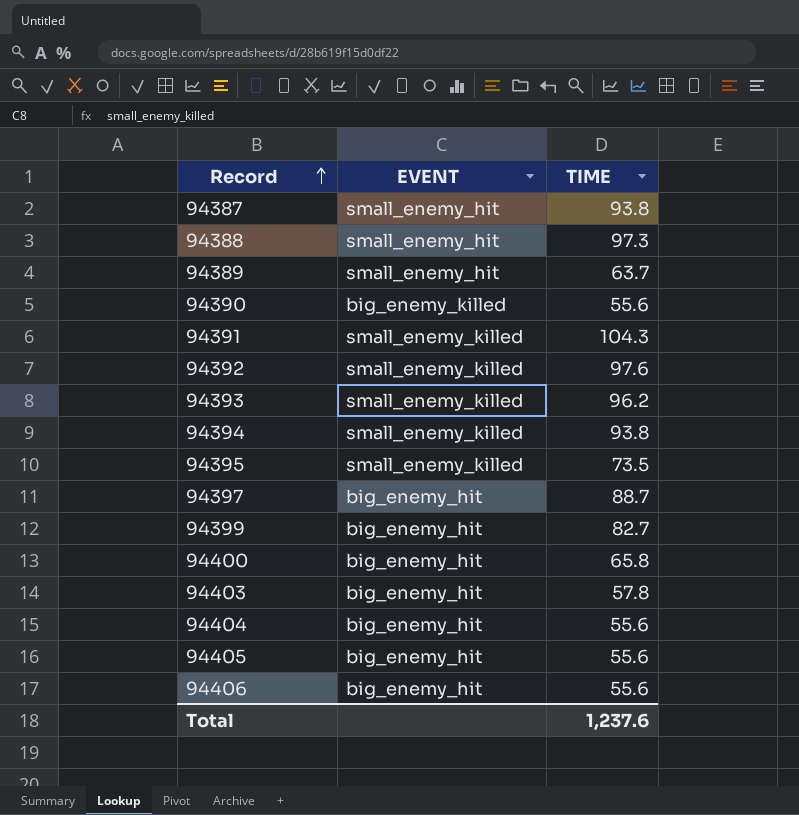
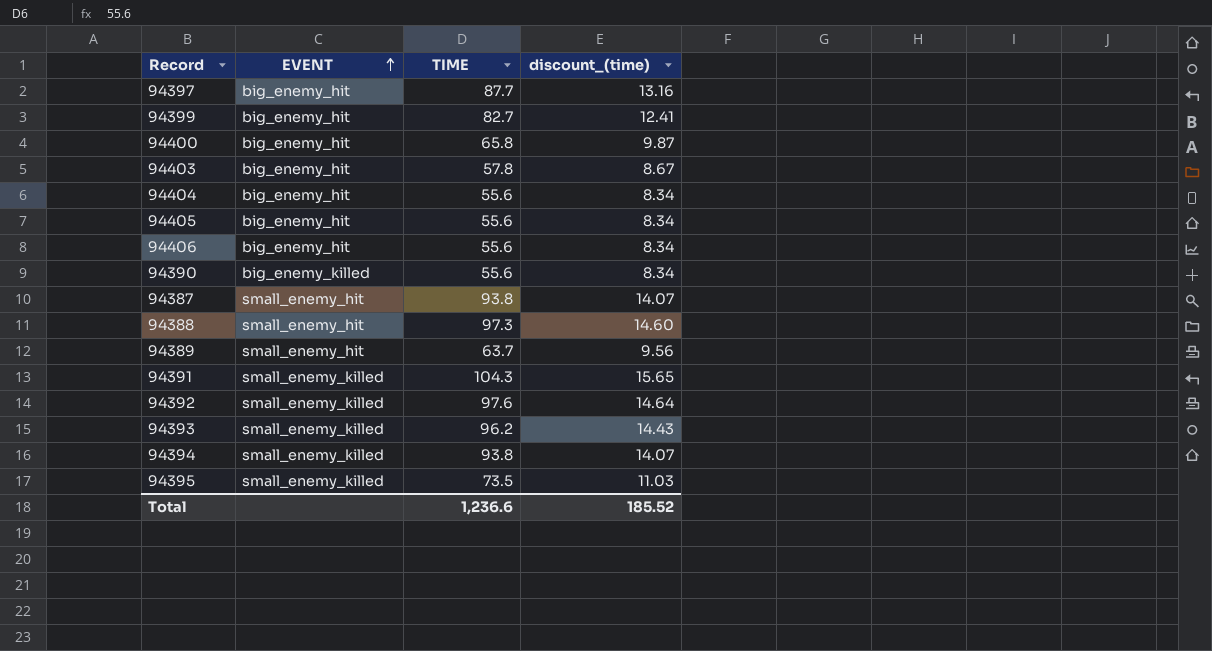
row order: Record ascending -> EVENT ascending
column discount_(time) | formula: none -> [TIME] * 0.15
94397 | TIME: 88.7 -> 87.7
Total | TIME: 1,237.6 -> 1,236.6

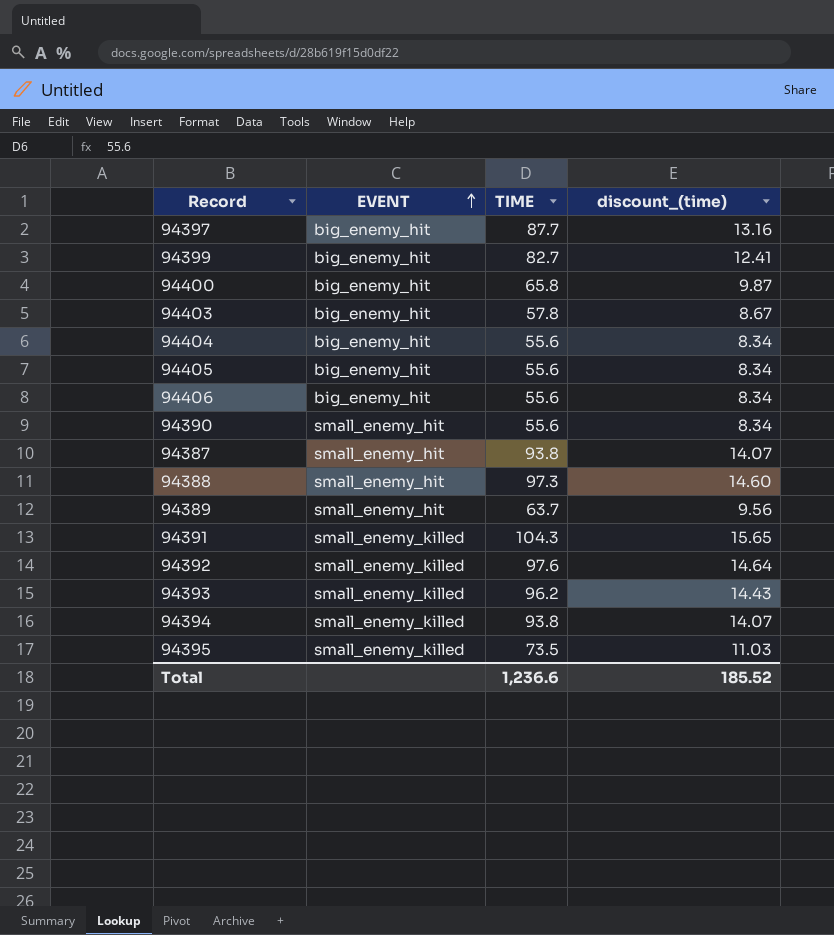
94390 | EVENT: big_enemy_killed -> small_enemy_hit

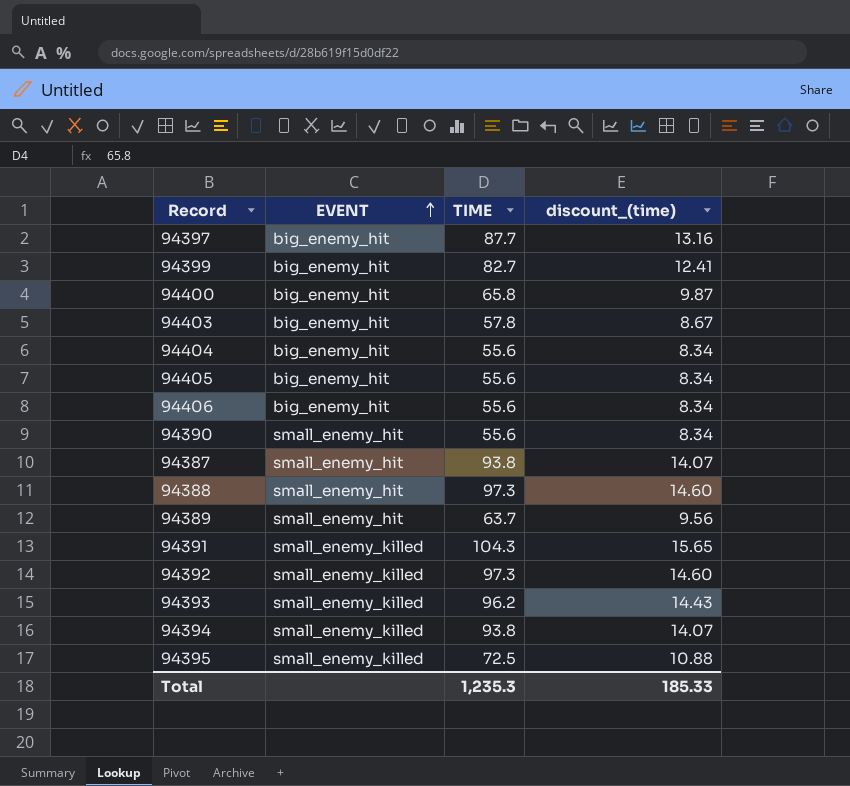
94392 | TIME: 97.6 -> 97.3
94392 | discount_(time): 14.64 -> 14.60
94395 | TIME: 73.5 -> 72.5
94395 | discount_(time): 11.03 -> 10.88
Total | TIME: 1,236.6 -> 1,235.3
Total | discount_(time): 185.52 -> 185.33

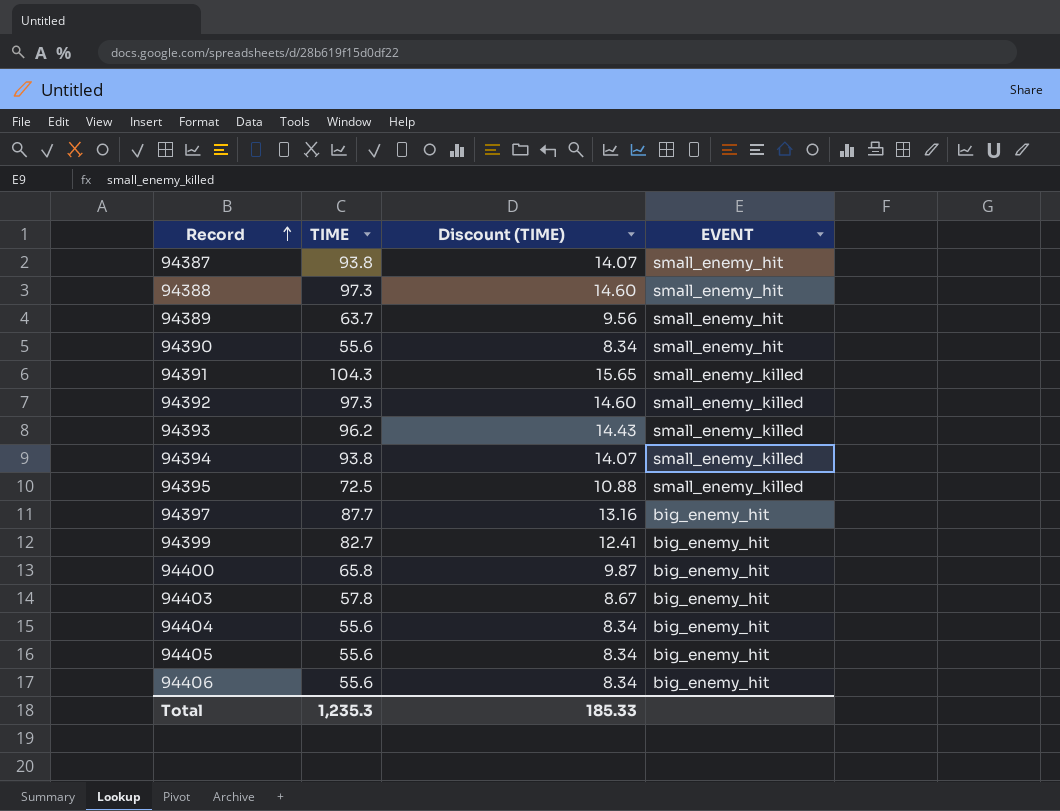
row order: EVENT ascending -> Record ascending
column name: discount_(time) -> Discount (TIME)
column EVENT | position: 2 -> 4

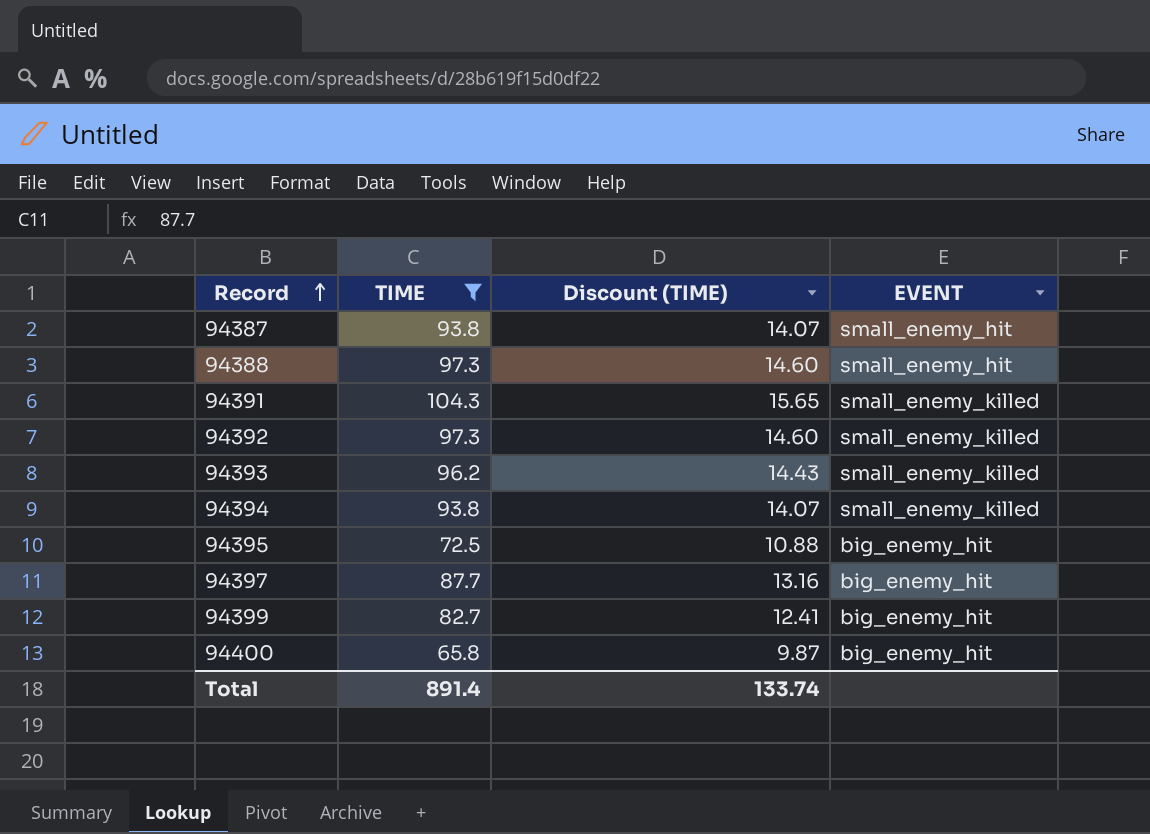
filter: none -> TIME >= 65.8
94395 | EVENT: small_enemy_killed -> big_enemy_hit
Total | TIME: 1,235.3 -> 891.4
Total | Discount (TIME): 185.33 -> 133.74

